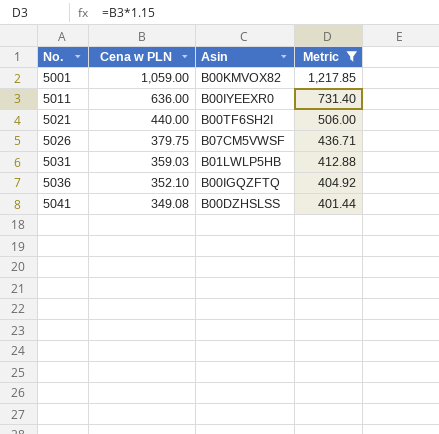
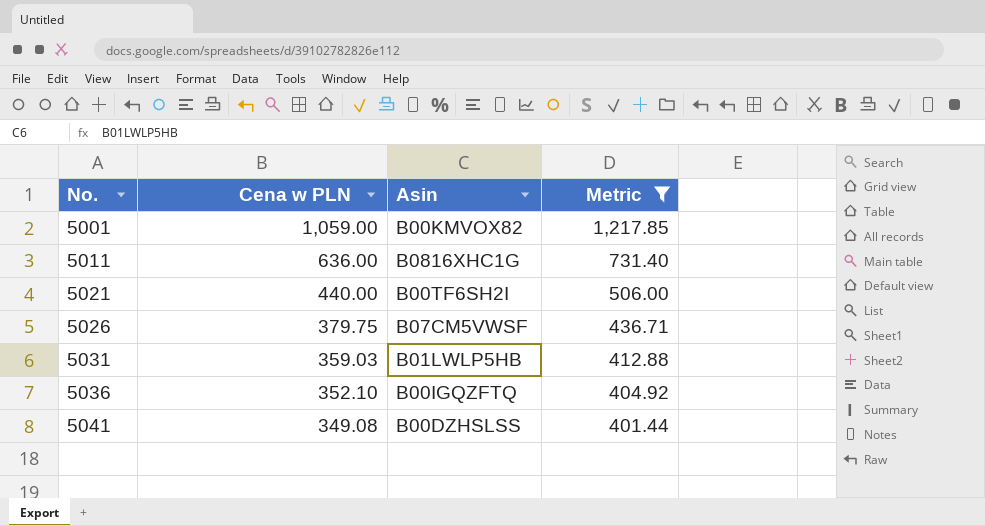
5011 | Asin: B00IYEEXR0 -> B0816XHC1G

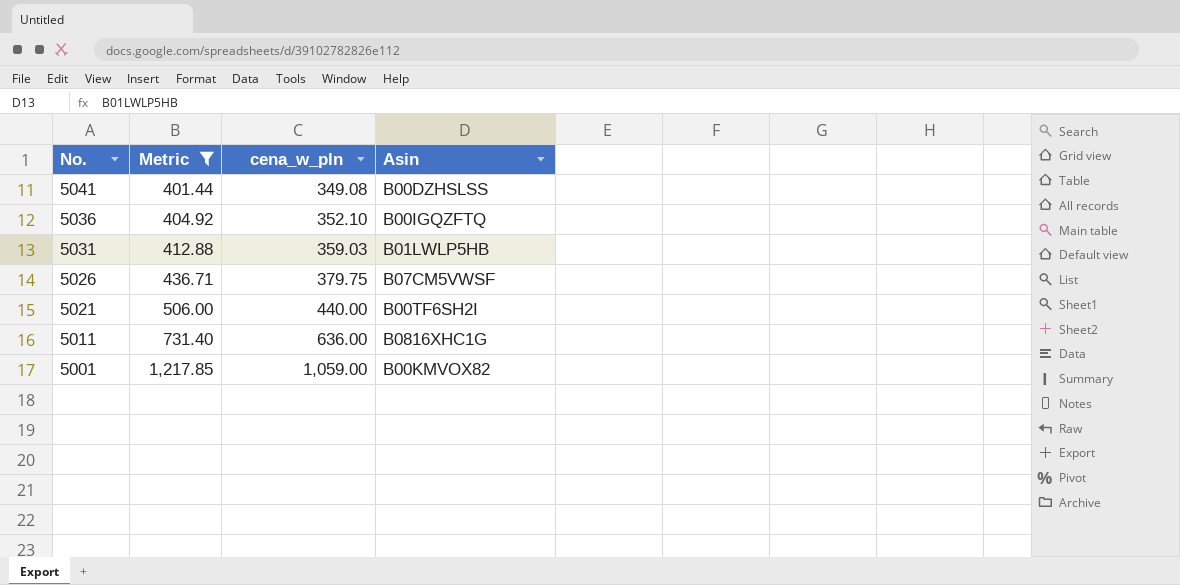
row order: No. ascending -> No. descending
column Metric | position: 4 -> 2
column name: Cena w PLN -> cena_w_pln

